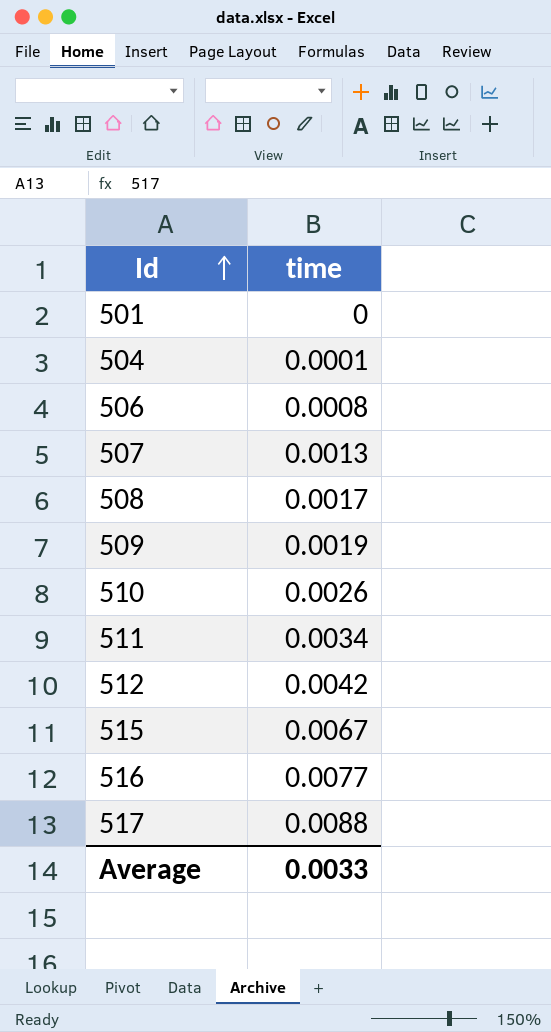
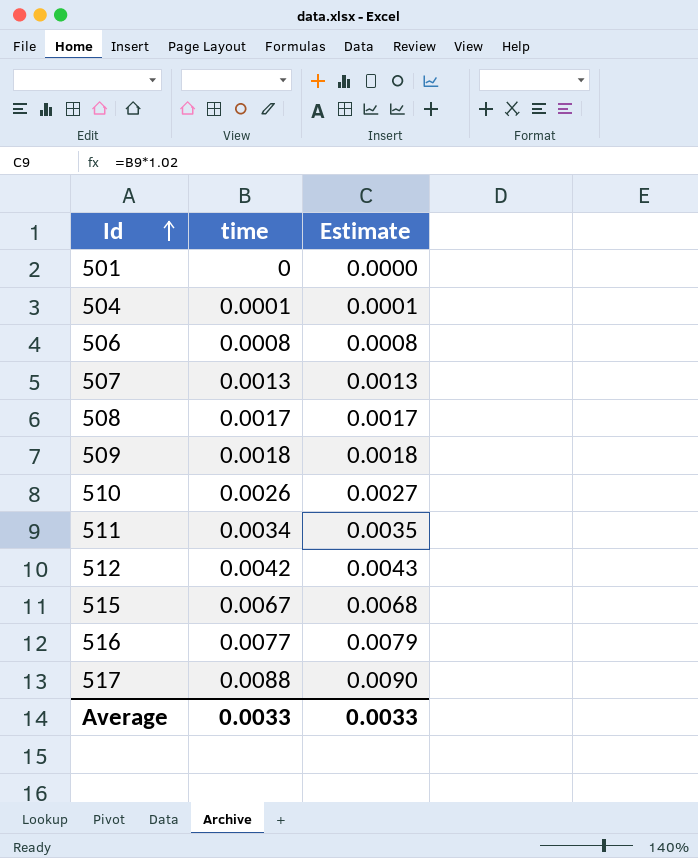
column Estimate | formula: none -> [time] * 1.02
509 | time: 0.0019 -> 0.0018

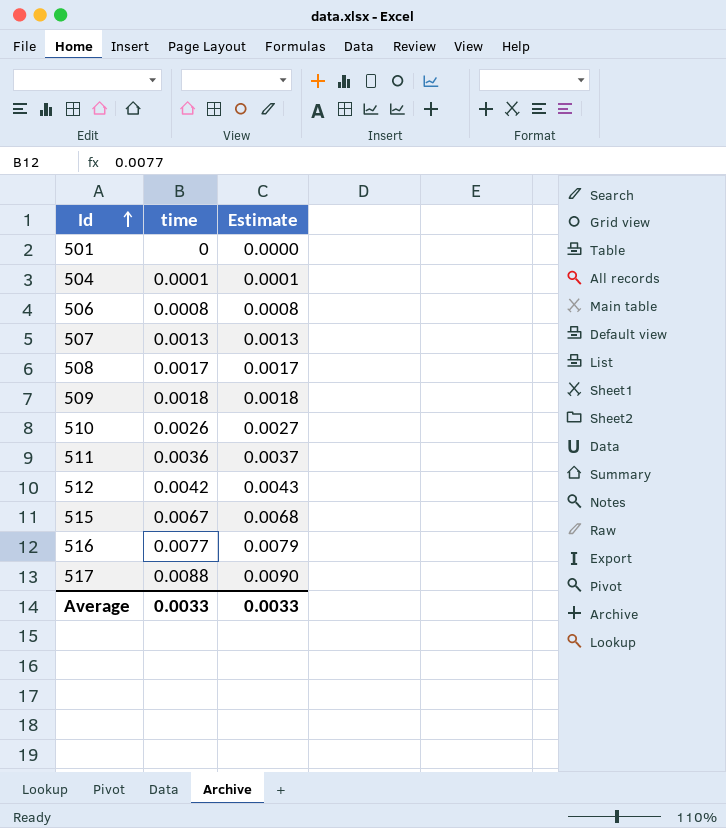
511 | time: 0.0034 -> 0.0036
511 | Estimate: 0.0035 -> 0.0037

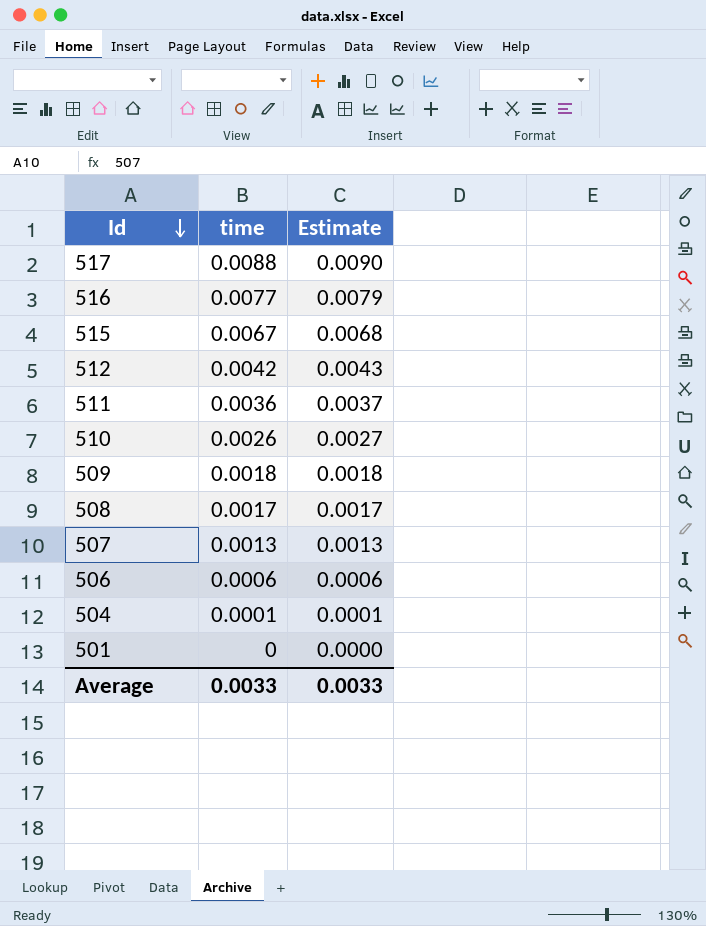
row order: Id ascending -> Id descending
506 | time: 0.0008 -> 0.0006
506 | Estimate: 0.0008 -> 0.0006

